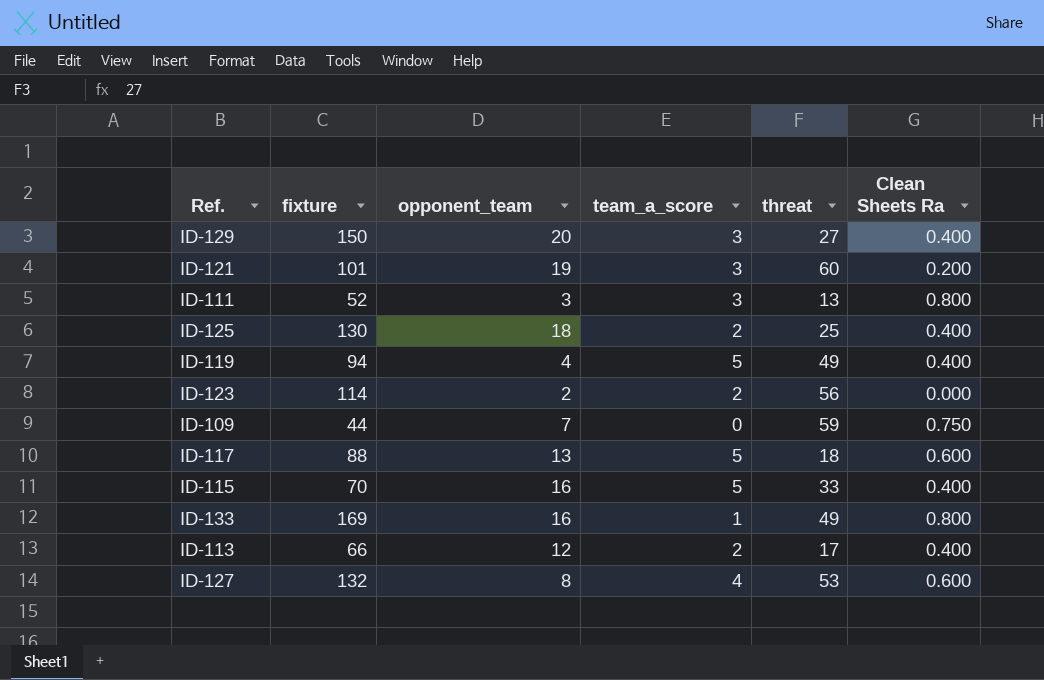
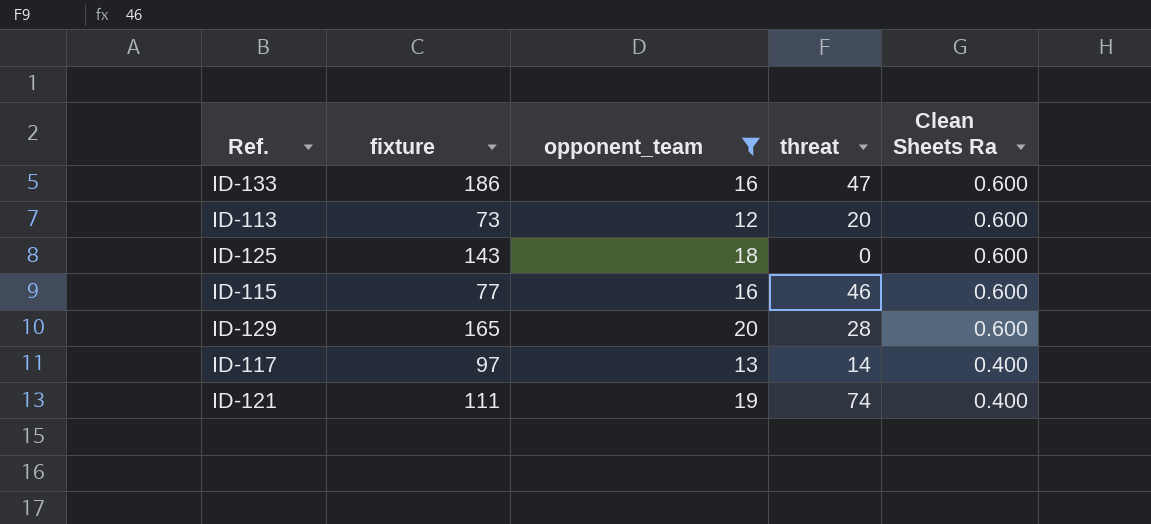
filter: none -> opponent_team >= 12
row order: none -> Clean Sheets Ra descending
column team_a_score | position: 4 -> none
ID-133 | fixture: 169 -> 186
ID-133 | threat: 49 -> 47
ID-133 | Clean Sheets Ra: 0.800 -> 0.600
ID-113 | fixture: 66 -> 73
ID-113 | threat: 17 -> 20
ID-113 | Clean Sheets Ra: 0.400 -> 0.600
ID-125 | fixture: 130 -> 143
ID-125 | threat: 25 -> 0
ID-125 | Clean Sheets Ra: 0.400 -> 0.600
ID-115 | fixture: 70 -> 77
ID-115 | threat: 33 -> 46
ID-115 | Clean Sheets Ra: 0.400 -> 0.600
ID-129 | fixture: 150 -> 165
ID-129 | threat: 27 -> 28
ID-129 | Clean Sheets Ra: 0.400 -> 0.600
ID-117 | fixture: 88 -> 97
ID-117 | threat: 18 -> 14
ID-117 | Clean Sheets Ra: 0.600 -> 0.400
ID-121 | fixture: 101 -> 111
ID-121 | threat: 60 -> 74
ID-121 | Clean Sheets Ra: 0.200 -> 0.400

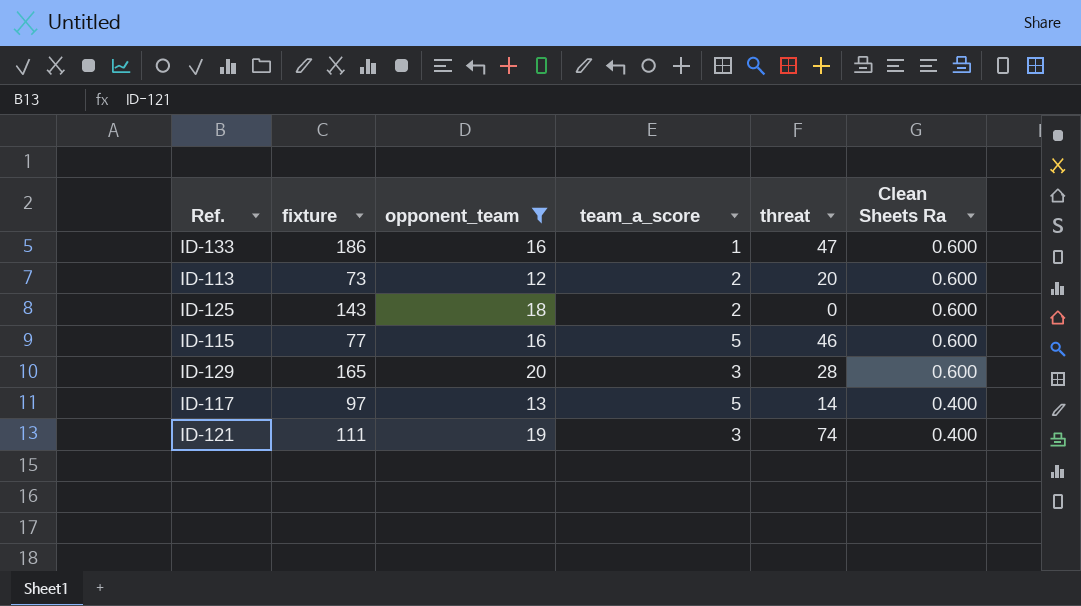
column team_a_score | position: none -> 4

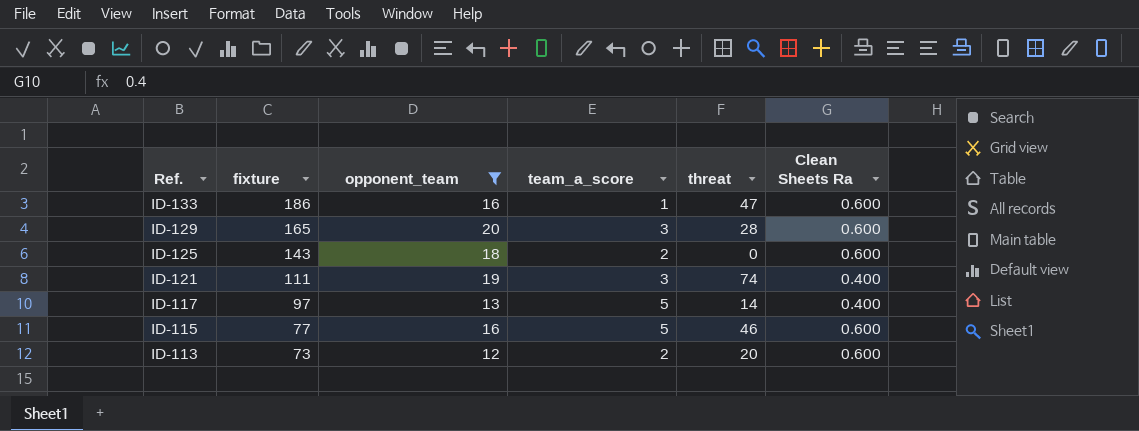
row order: Clean Sheets Ra descending -> Ref. descending

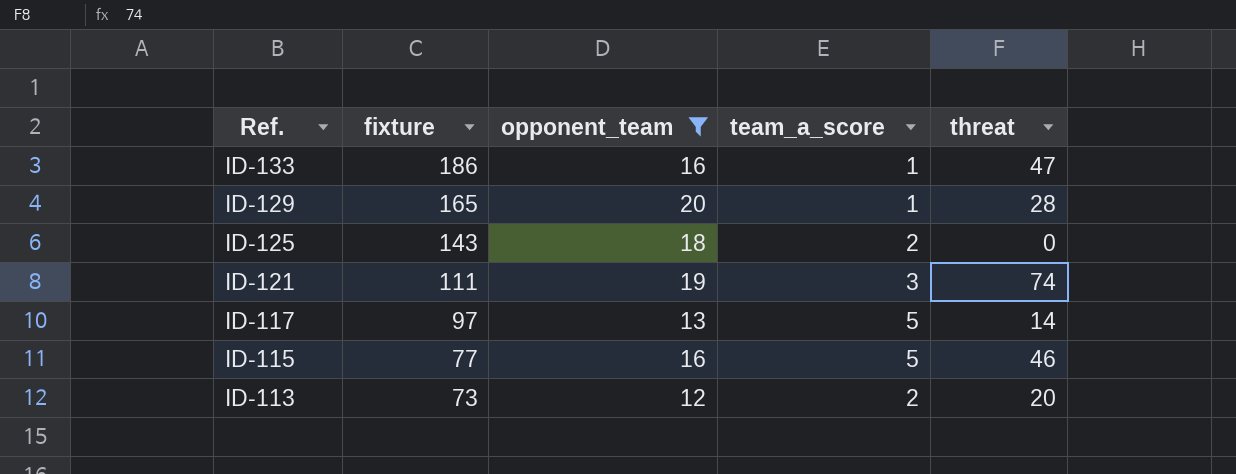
column Clean Sheets Ra | position: 6 -> none
ID-129 | team_a_score: 3 -> 1

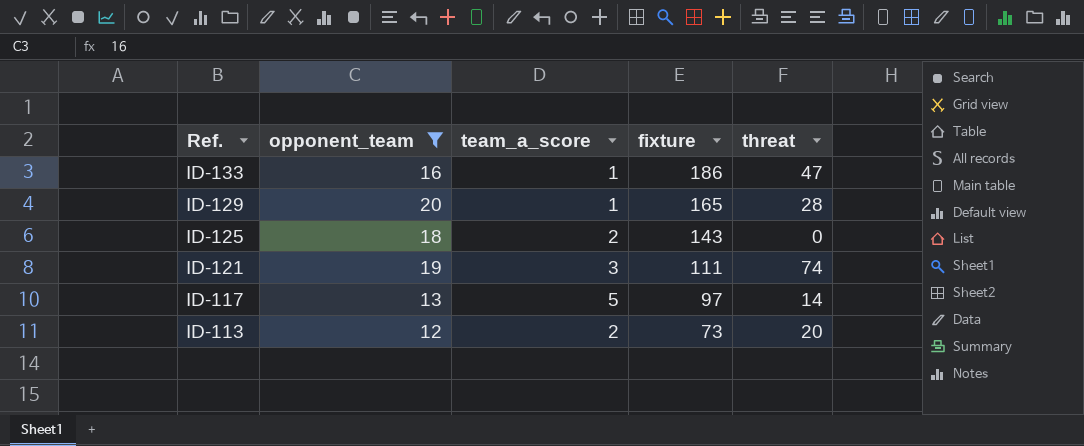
column fixture | position: 2 -> 4
row ID-115: 77 | 16 | 5 | 46 -> none

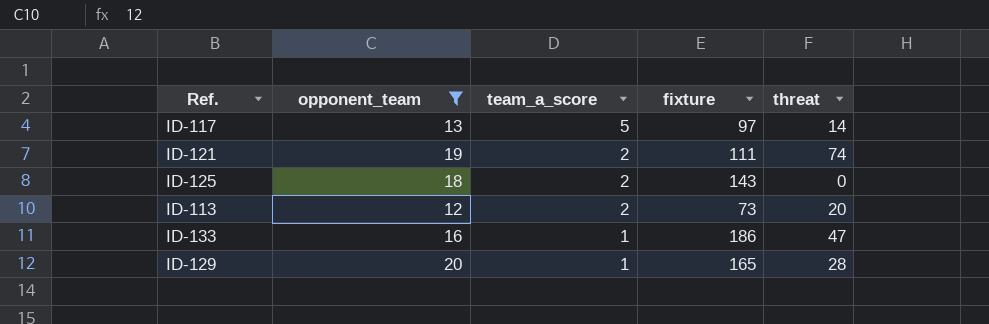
row order: Ref. descending -> team_a_score descending
ID-121 | team_a_score: 3 -> 2

